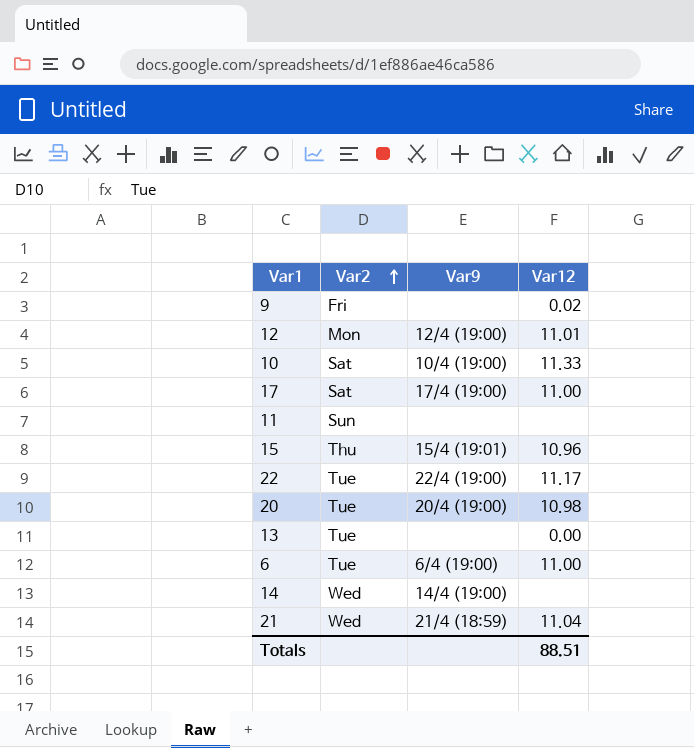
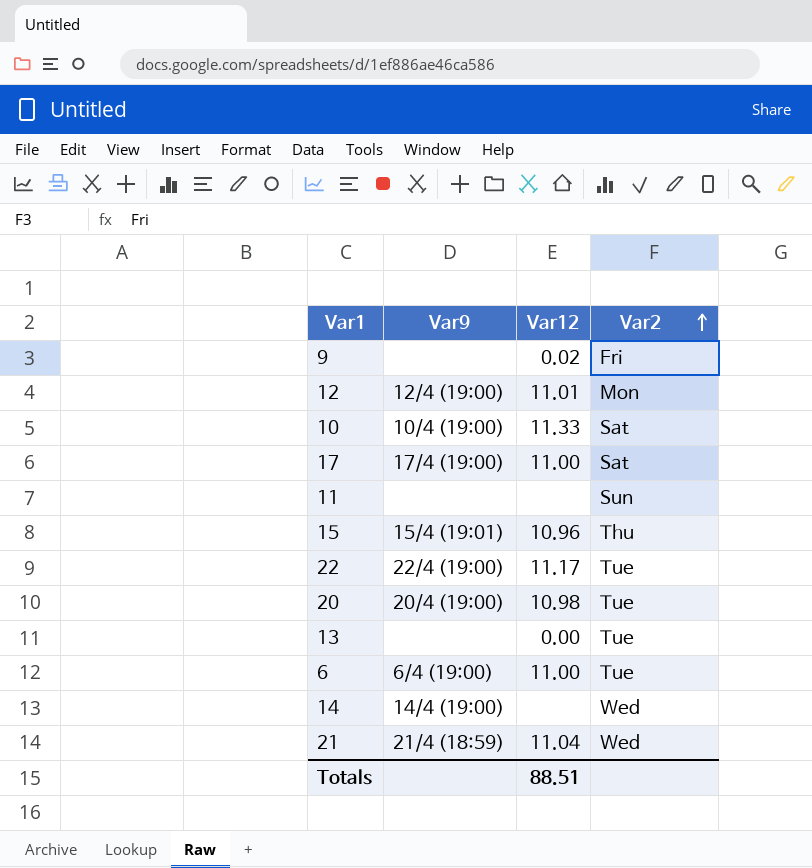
column Var2 | position: 2 -> 4

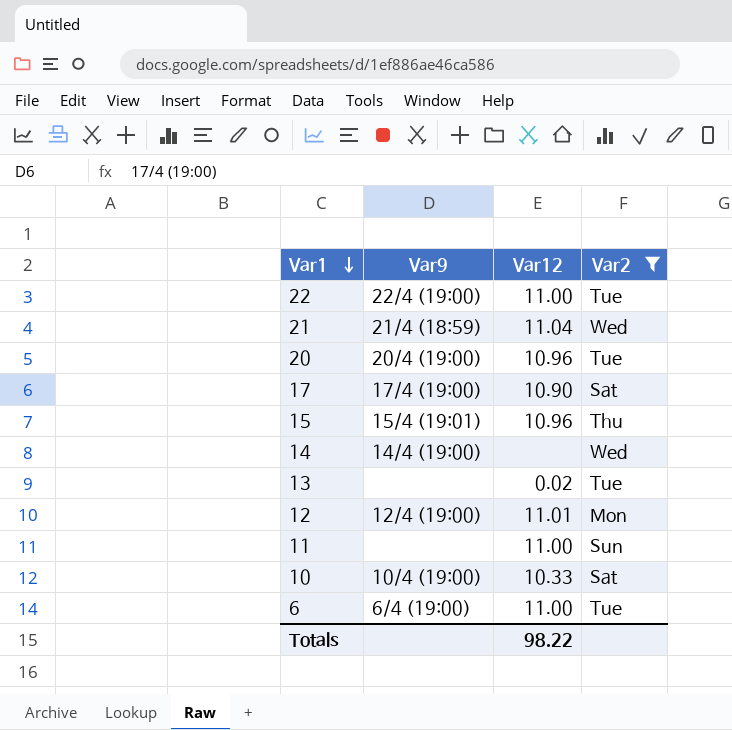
filter: none -> Var2 != Fri
row order: Var2 ascending -> Var1 descending
22 | Var12: 11.17 -> 11.00
20 | Var12: 10.98 -> 10.96
17 | Var12: 11.00 -> 10.90
13 | Var12: 0.00 -> 0.02
11 | Var12: none -> 11.00
10 | Var12: 11.33 -> 10.33
Totals | Var12: 88.51 -> 98.22

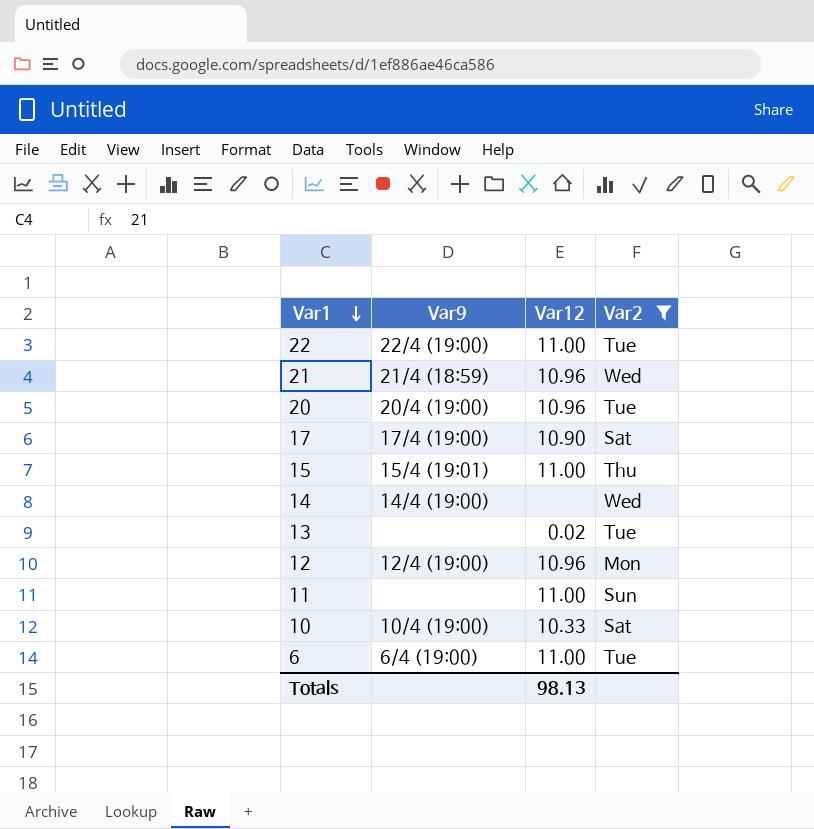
21 | Var12: 11.04 -> 10.96
15 | Var12: 10.96 -> 11.00
12 | Var12: 11.01 -> 10.96
Totals | Var12: 98.22 -> 98.13

